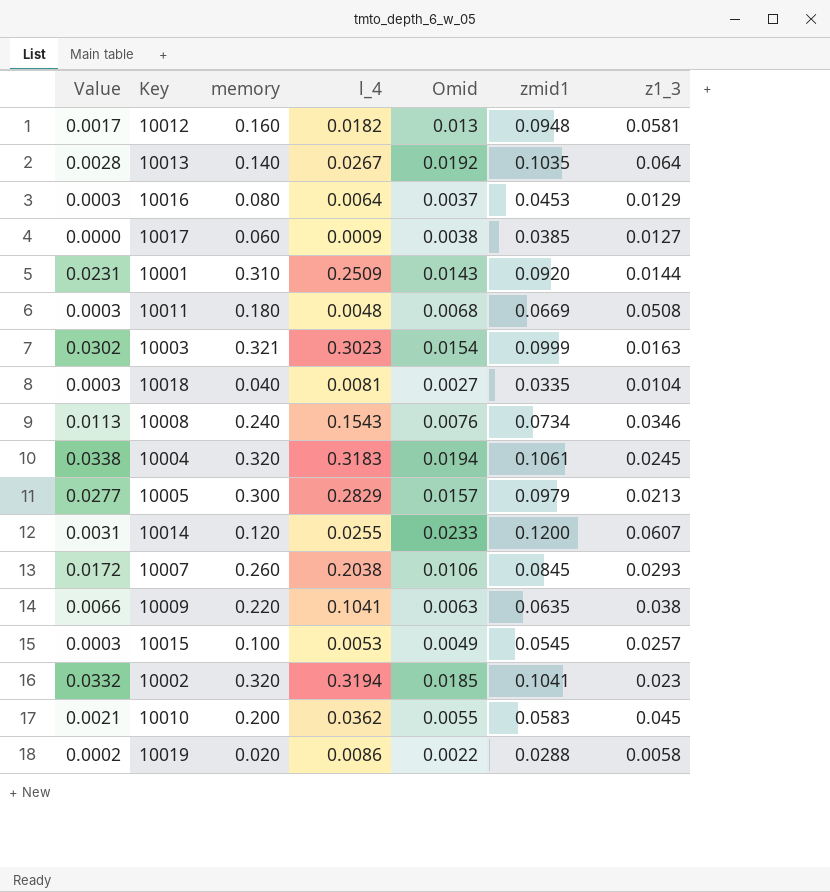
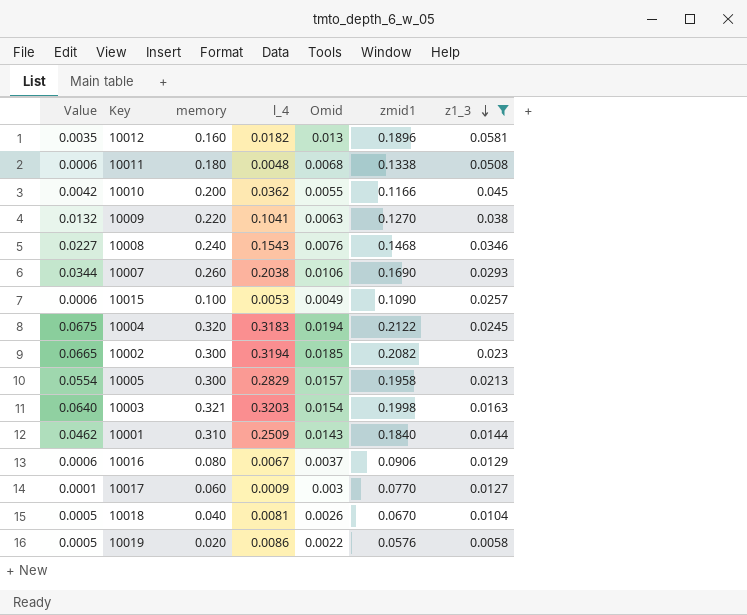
filter: none -> z1_3 <= 0.0581
row order: none -> z1_3 descending
10012 | Value: 0.0017 -> 0.0035
10012 | zmid1: 0.0948 -> 0.1896
10011 | Value: 0.0003 -> 0.0006
10011 | zmid1: 0.0669 -> 0.1338
10010 | Value: 0.0021 -> 0.0042
10010 | zmid1: 0.0583 -> 0.1166
10009 | Value: 0.0066 -> 0.0132
10009 | zmid1: 0.0635 -> 0.1270
10008 | Value: 0.0113 -> 0.0227
10008 | zmid1: 0.0734 -> 0.1468
10007 | Value: 0.0172 -> 0.0344
10007 | zmid1: 0.0845 -> 0.1690
10015 | Value: 0.0003 -> 0.0006
10015 | zmid1: 0.0545 -> 0.1090
10004 | Value: 0.0338 -> 0.0675
10004 | zmid1: 0.1061 -> 0.2122
10002 | Value: 0.0332 -> 0.0665
10002 | memory: 0.320 -> 0.300
10002 | zmid1: 0.1041 -> 0.2082
10005 | Value: 0.0277 -> 0.0554
10005 | zmid1: 0.0979 -> 0.1958
10003 | Value: 0.0302 -> 0.0640
10003 | l_4: 0.3023 -> 0.3203
10003 | zmid1: 0.0999 -> 0.1998
10001 | Value: 0.0231 -> 0.0462
10001 | zmid1: 0.0920 -> 0.1840
10016 | Value: 0.0003 -> 0.0006
10016 | l_4: 0.0064 -> 0.0067
10016 | zmid1: 0.0453 -> 0.0906
10017 | Value: 0.0000 -> 0.0001
10017 | Omid: 0.0038 -> 0.003
10017 | zmid1: 0.0385 -> 0.0770
10018 | Value: 0.0003 -> 0.0005
10018 | Omid: 0.0027 -> 0.0026
10018 | zmid1: 0.0335 -> 0.0670
10019 | Value: 0.0002 -> 0.0005
10019 | zmid1: 0.0288 -> 0.0576

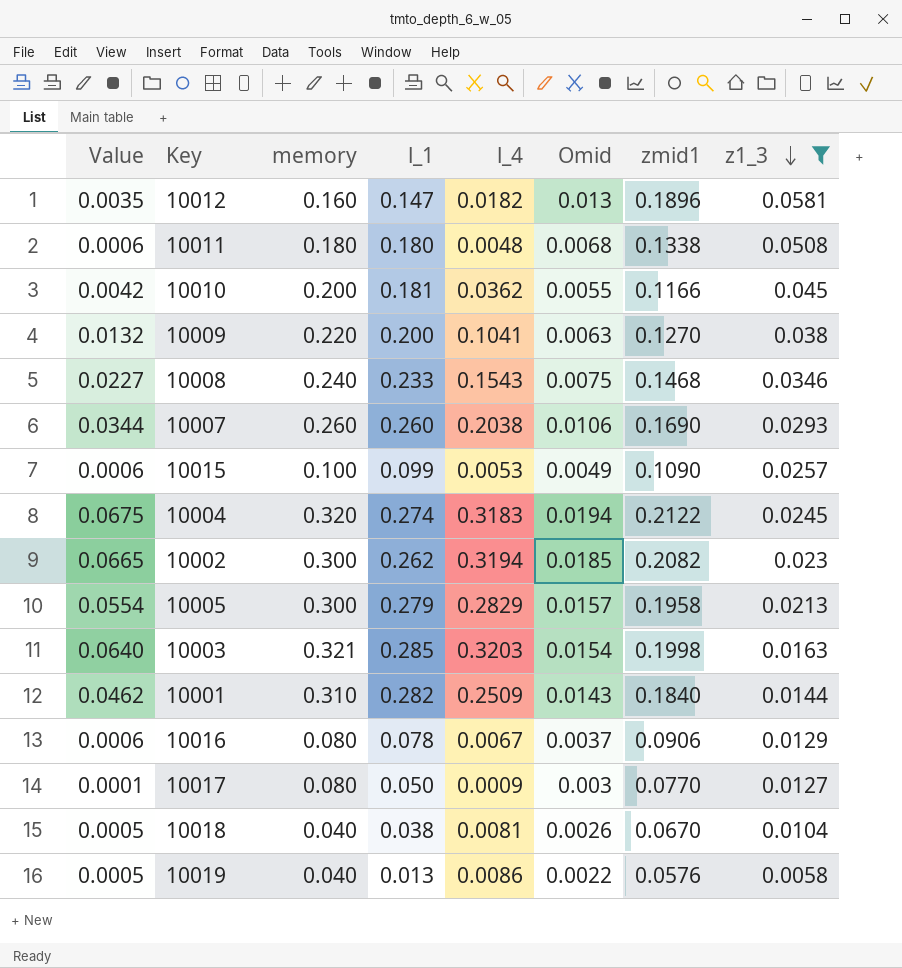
column l_1 | position: none -> 4
10008 | Omid: 0.0076 -> 0.0075
10017 | memory: 0.060 -> 0.080
10019 | memory: 0.020 -> 0.040

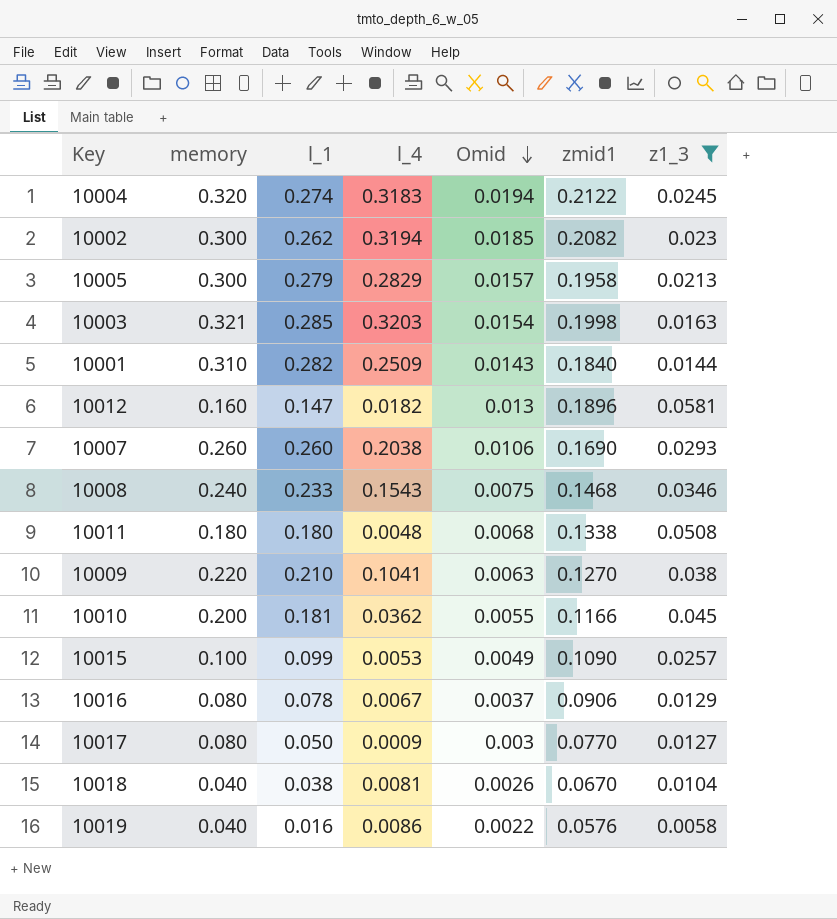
row order: z1_3 descending -> Omid descending
column Value | formula: [l_4] * [zmid1] -> none
10009 | l_1: 0.200 -> 0.210
10019 | l_1: 0.013 -> 0.016

